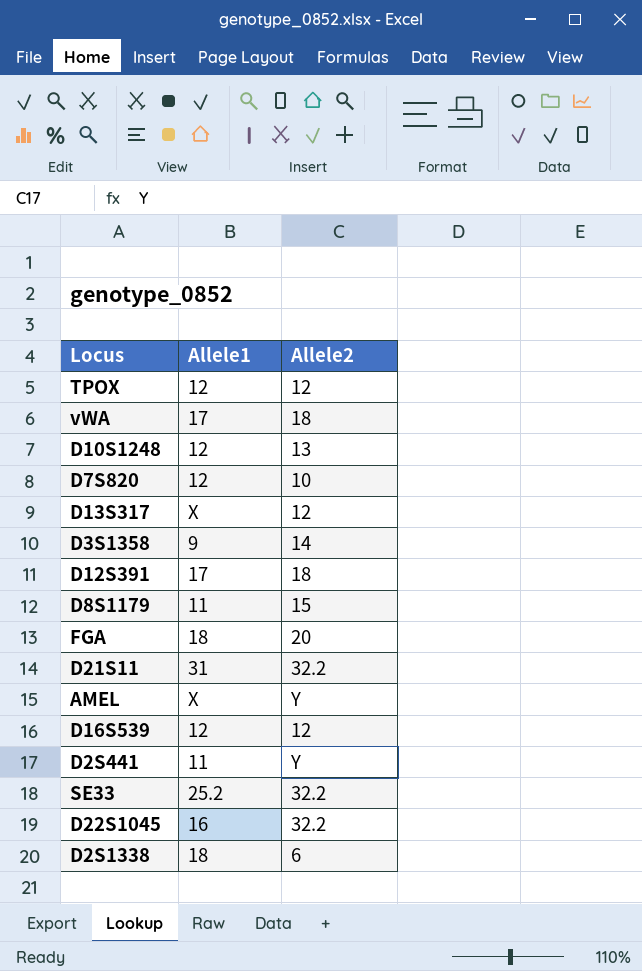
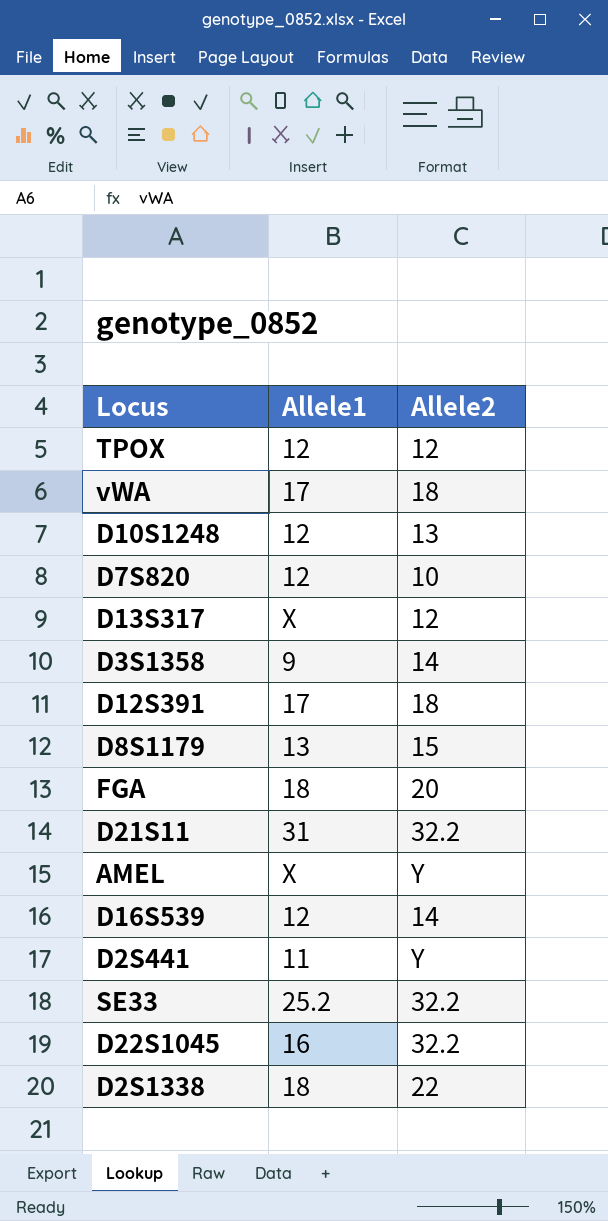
D8S1179 | Allele1: 11 -> 13
D16S539 | Allele2: 12 -> 14
D2S1338 | Allele2: 6 -> 22

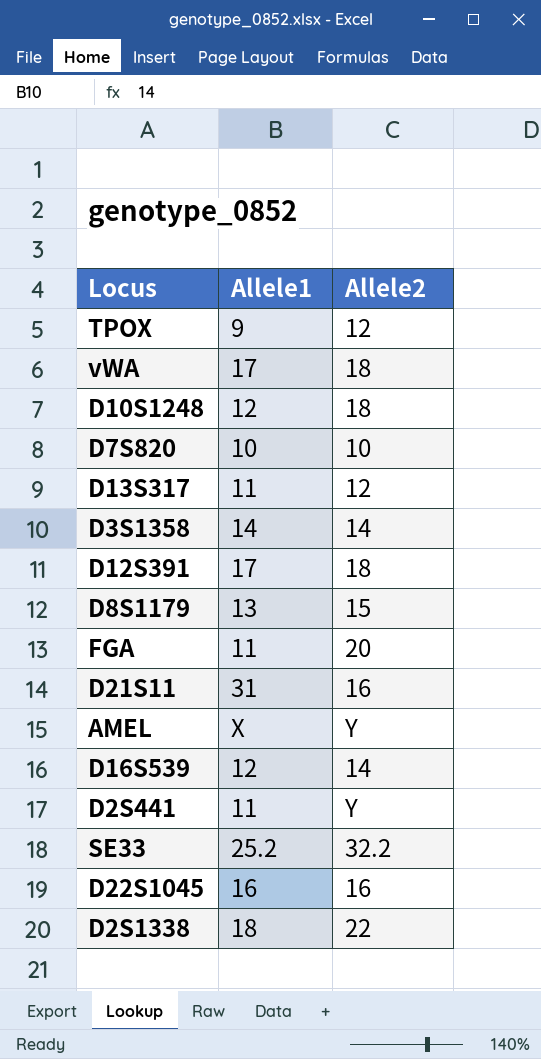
TPOX | Allele1: 12 -> 9
D10S1248 | Allele2: 13 -> 18
D7S820 | Allele1: 12 -> 10
D13S317 | Allele1: X -> 11
D3S1358 | Allele1: 9 -> 14
FGA | Allele1: 18 -> 11
D21S11 | Allele2: 32.2 -> 16
D22S1045 | Allele2: 32.2 -> 16

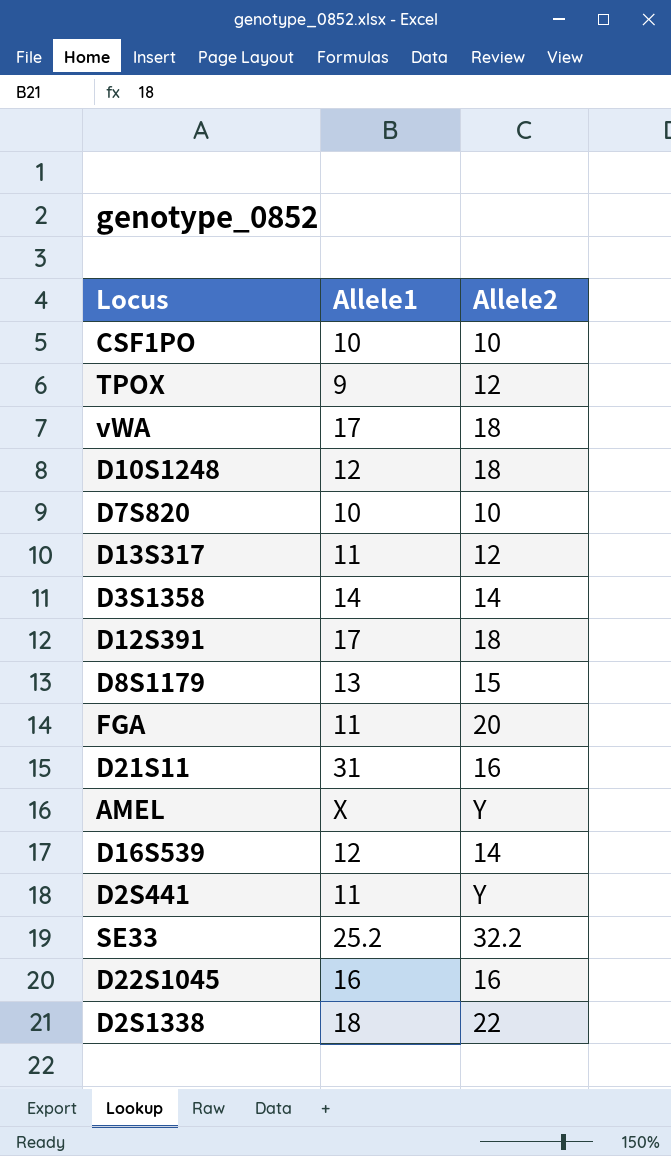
row CSF1PO: none -> 10 | 10

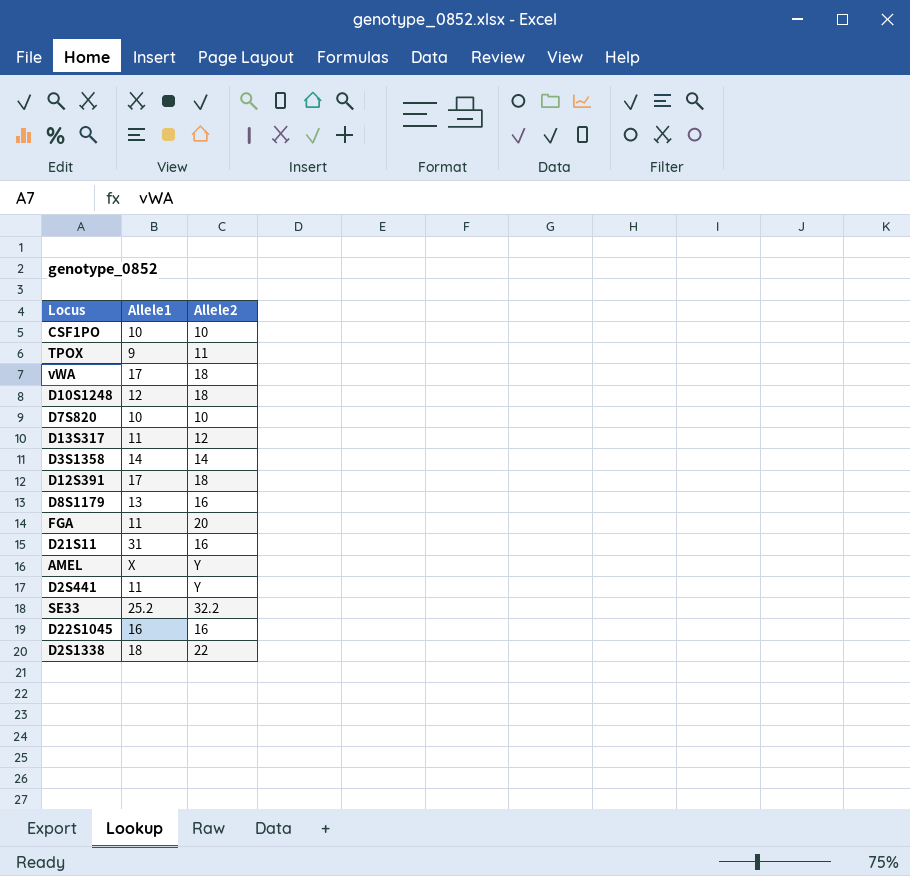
row D16S539: 12 | 14 -> none
TPOX | Allele2: 12 -> 11
D8S1179 | Allele2: 15 -> 16

